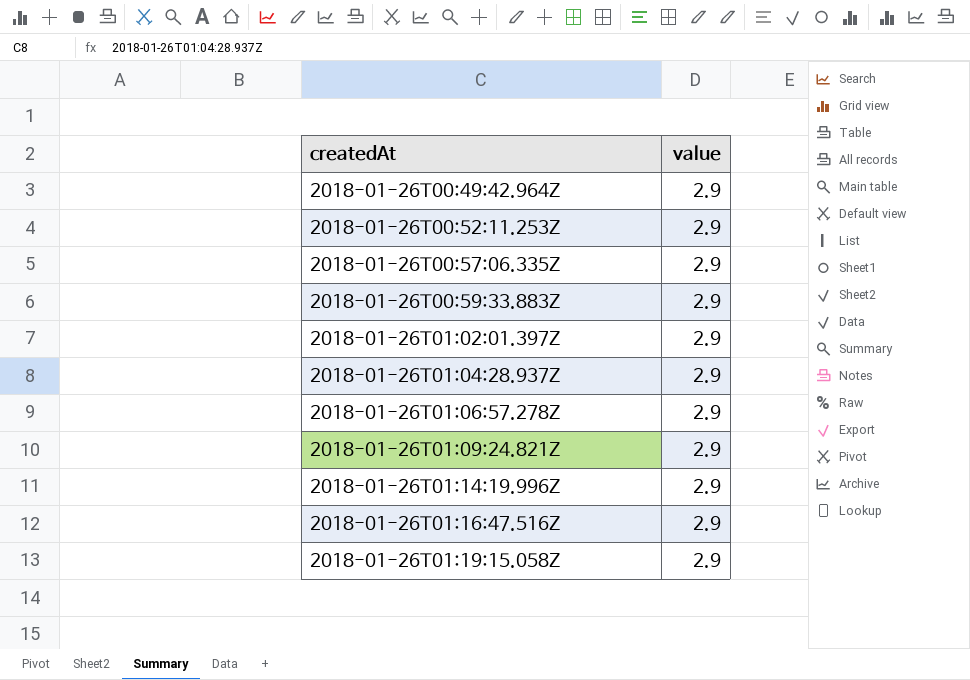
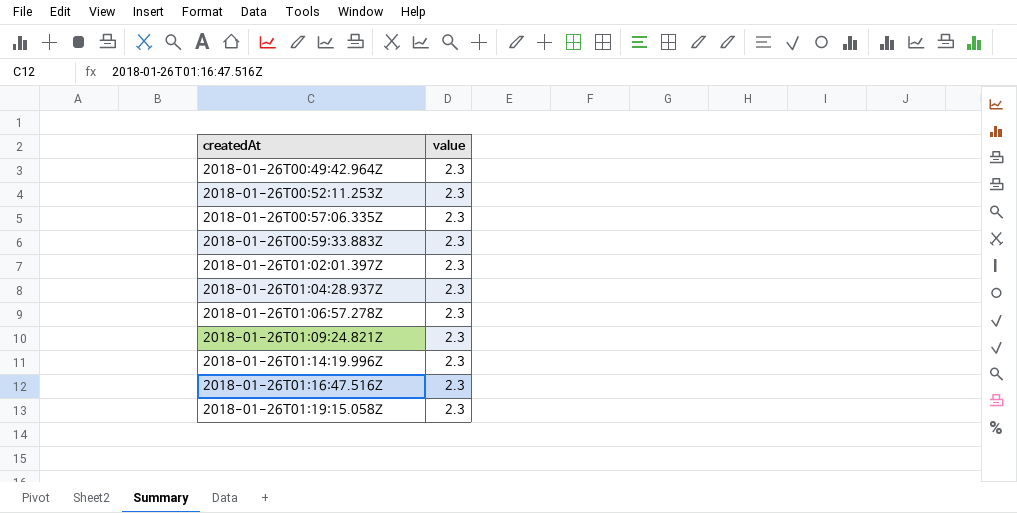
2018-01-26T00:49:42.964Z | value: 2.9 -> 2.3
2018-01-26T00:52:11.253Z | value: 2.9 -> 2.3
2018-01-26T00:57:06.335Z | value: 2.9 -> 2.3
2018-01-26T00:59:33.883Z | value: 2.9 -> 2.3
2018-01-26T01:02:01.397Z | value: 2.9 -> 2.3
2018-01-26T01:04:28.937Z | value: 2.9 -> 2.3
2018-01-26T01:06:57.278Z | value: 2.9 -> 2.3
2018-01-26T01:09:24.821Z | value: 2.9 -> 2.3
2018-01-26T01:14:19.996Z | value: 2.9 -> 2.3
2018-01-26T01:16:47.516Z | value: 2.9 -> 2.3
2018-01-26T01:19:15.058Z | value: 2.9 -> 2.3

